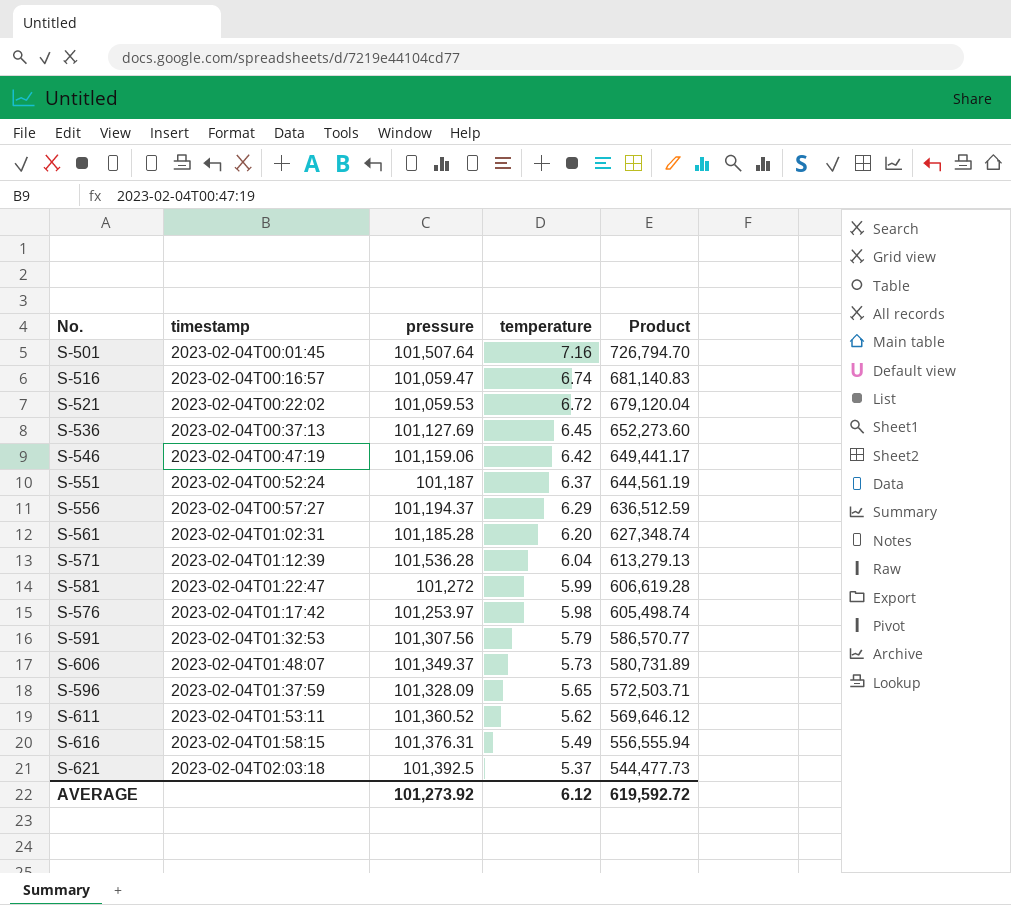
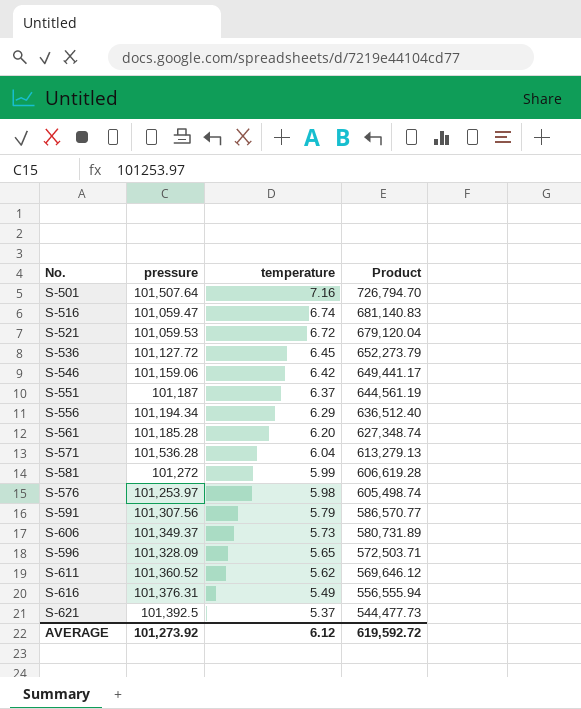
column timestamp | position: 2 -> none
S-536 | pressure: 101,127.69 -> 101,127.72
S-536 | Product: 652,273.60 -> 652,273.79
S-556 | pressure: 101,194.37 -> 101,194.34
S-556 | Product: 636,512.59 -> 636,512.40

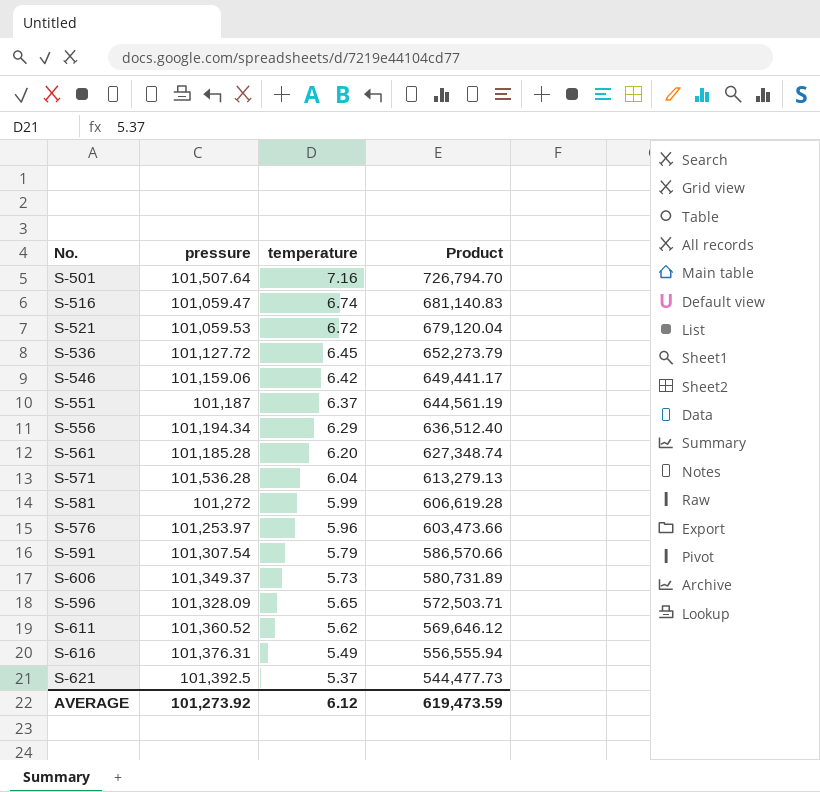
S-576 | temperature: 5.98 -> 5.96
S-576 | Product: 605,498.74 -> 603,473.66
S-591 | pressure: 101,307.56 -> 101,307.54
S-591 | Product: 586,570.77 -> 586,570.66
AVERAGE | Product: 619,592.72 -> 619,473.59

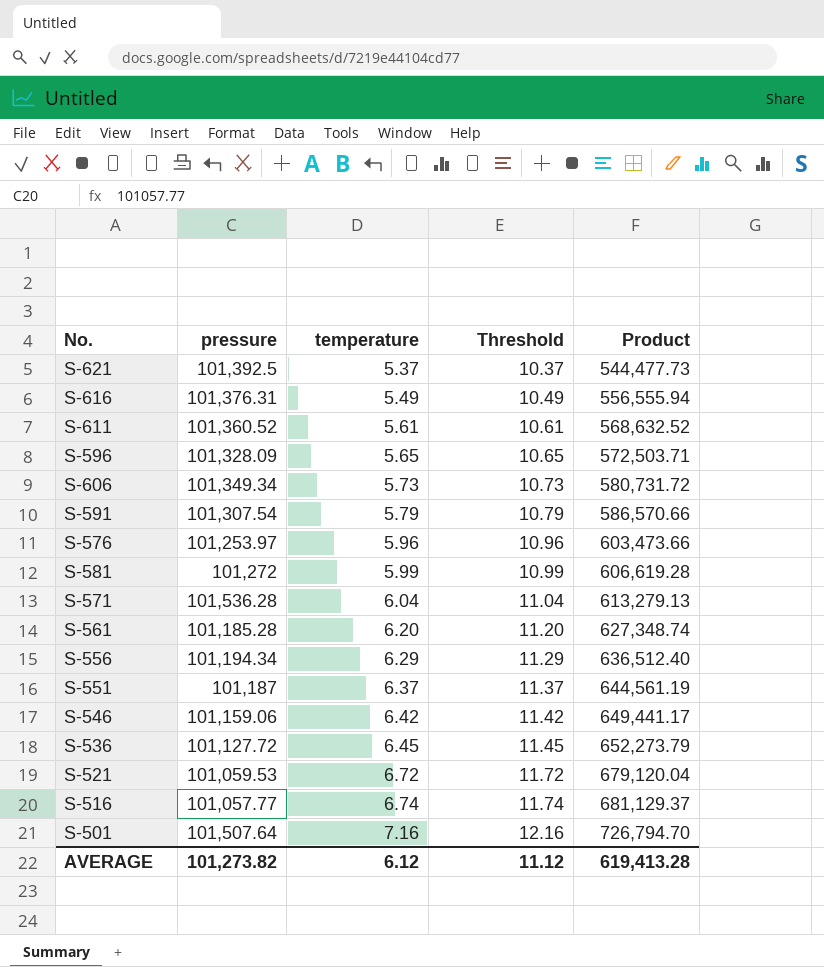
row order: temperature descending -> temperature ascending
column Threshold | formula: none -> [temperature] + 5
S-611 | temperature: 5.62 -> 5.61
S-611 | Product: 569,646.12 -> 568,632.52
S-606 | pressure: 101,349.37 -> 101,349.34
S-606 | Product: 580,731.89 -> 580,731.72
S-516 | pressure: 101,059.47 -> 101,057.77
S-516 | Product: 681,140.83 -> 681,129.37
AVERAGE | pressure: 101,273.92 -> 101,273.82
AVERAGE | Product: 619,473.59 -> 619,413.28

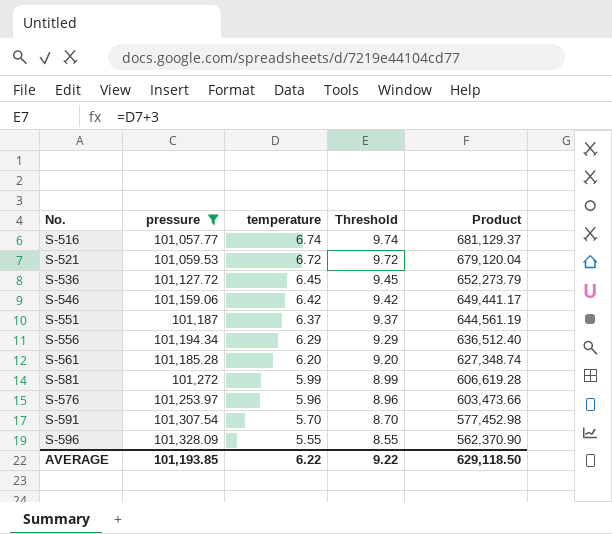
filter: none -> pressure <= 101,328.09
row order: temperature ascending -> temperature descending
column Threshold | formula: [temperature] + 5 -> [temperature] + 3
S-591 | temperature: 5.79 -> 5.70
S-591 | Product: 586,570.66 -> 577,452.98
S-596 | temperature: 5.65 -> 5.55
S-596 | Product: 572,503.71 -> 562,370.90
AVERAGE | pressure: 101,273.82 -> 101,193.85
AVERAGE | temperature: 6.12 -> 6.22
AVERAGE | Threshold: 11.12 -> 9.22
AVERAGE | Product: 619,413.28 -> 629,118.50

